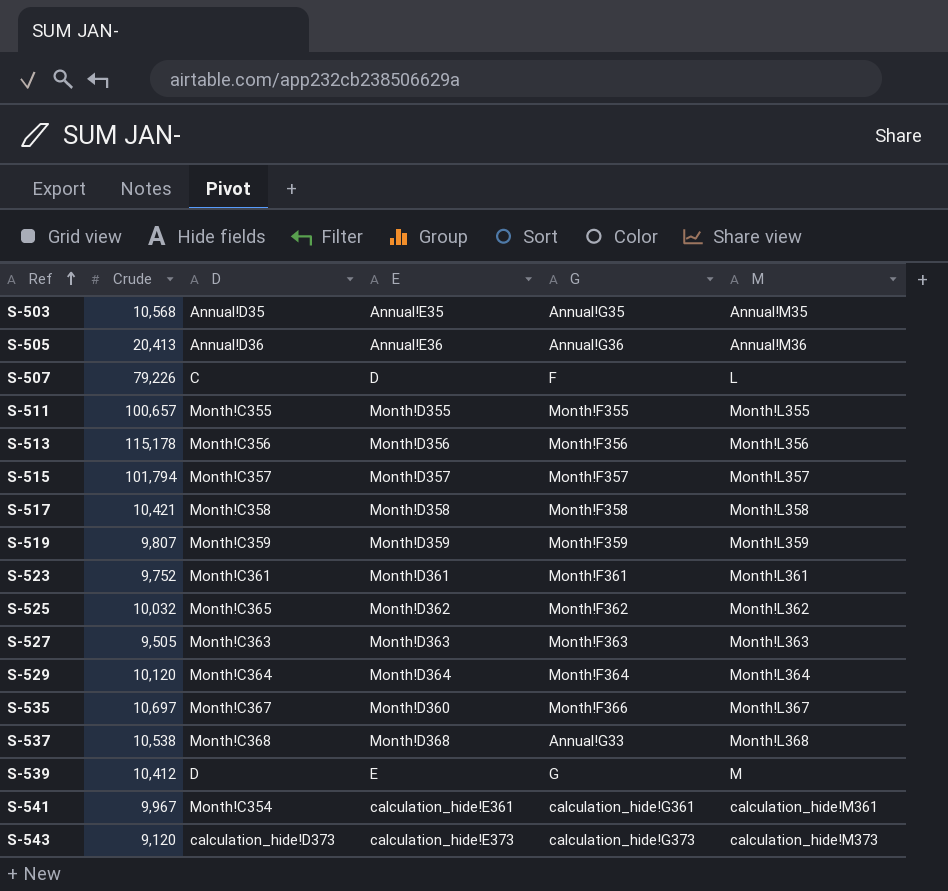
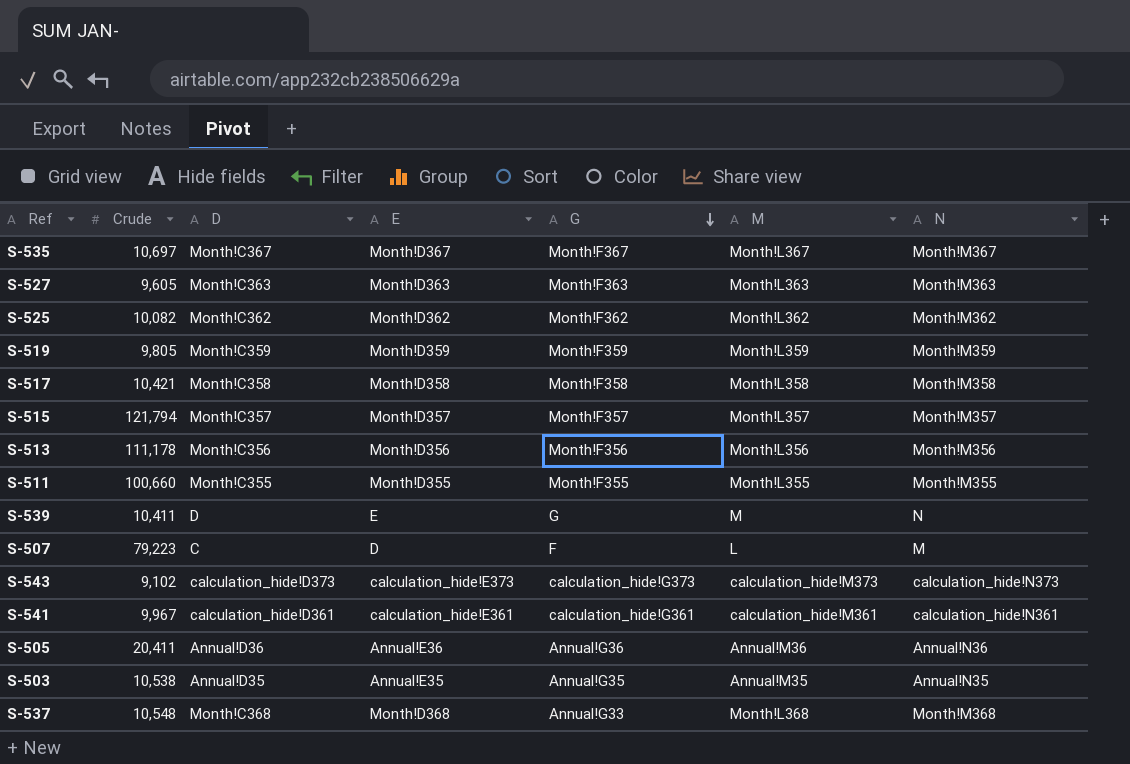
row order: Ref ascending -> G descending
column N | position: none -> 7
row S-523: 9,752 | Month!C361 | Month!D361 | Month!F361 | Month!L361 -> none
row S-529: 10,120 | Month!C364 | Month!D364 | Month!F364 | Month!L364 -> none
S-535 | E: Month!D360 -> Month!D367
S-535 | G: Month!F366 -> Month!F367
S-527 | Crude: 9,505 -> 9,605
S-525 | Crude: 10,032 -> 10,082
S-525 | D: Month!C365 -> Month!C362
S-519 | Crude: 9,807 -> 9,805
S-515 | Crude: 101,794 -> 121,794
S-513 | Crude: 115,178 -> 111,178
S-511 | Crude: 100,657 -> 100,660
S-539 | Crude: 10,412 -> 10,411
S-507 | Crude: 79,226 -> 79,223
S-543 | Crude: 9,120 -> 9,102
S-541 | D: Month!C354 -> calculation_hide!D361
S-505 | Crude: 20,413 -> 20,411
S-503 | Crude: 10,568 -> 10,538
S-537 | Crude: 10,538 -> 10,548

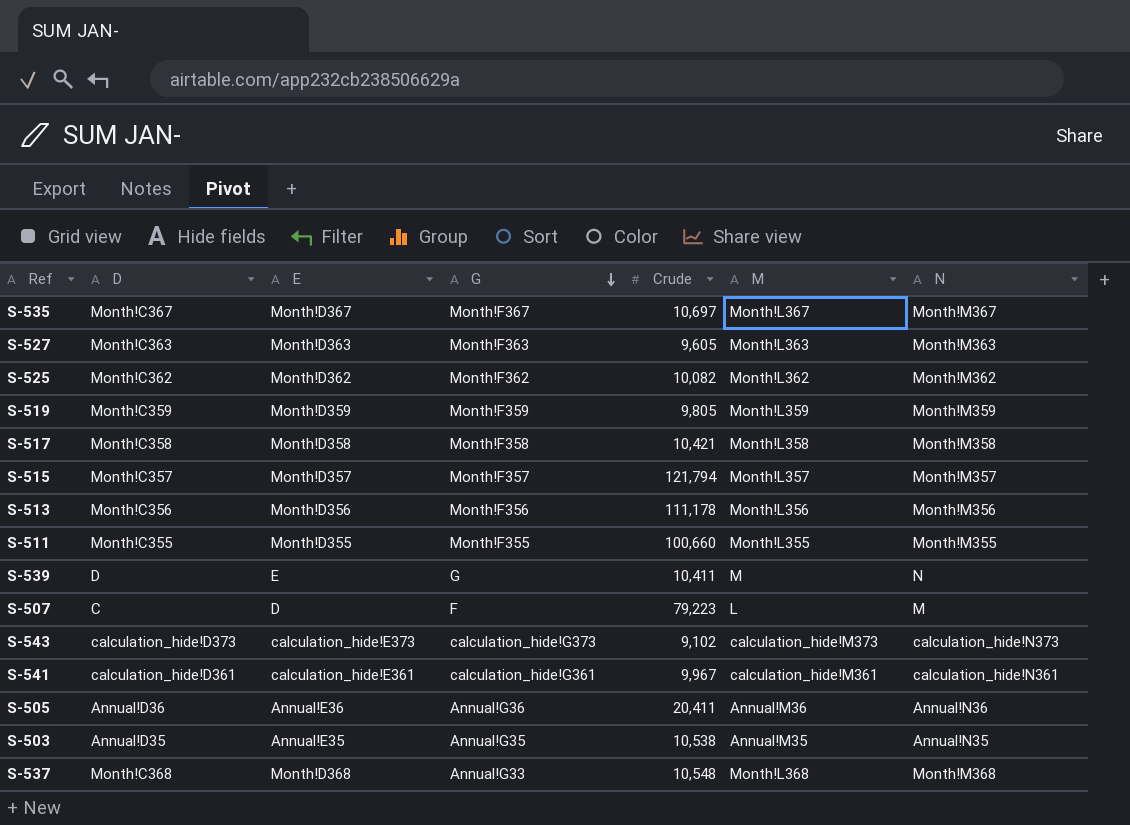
column Crude | position: 2 -> 5

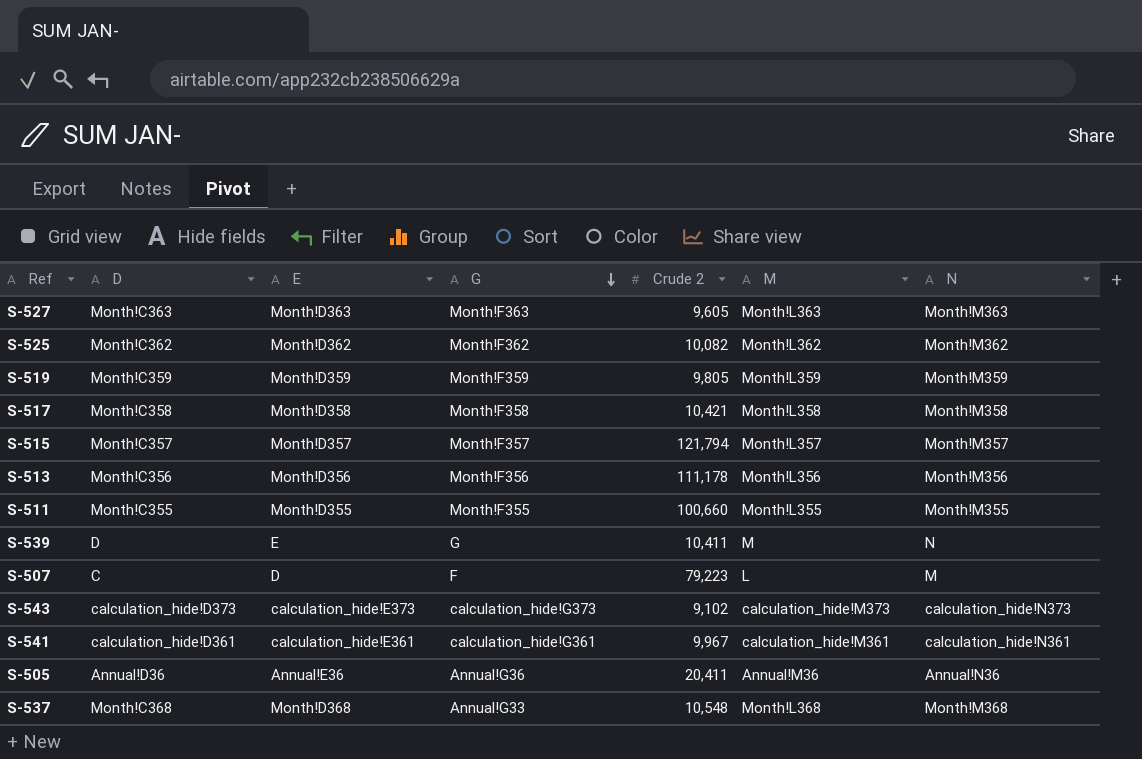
column name: Crude -> Crude 2
row S-535: Month!C367 | Month!D367 | Month!F367 | 10,697 | Month!L367 | Month!M367 -> none
row S-503: Annual!D35 | Annual!E35 | Annual!G35 | 10,538 | Annual!M35 | Annual!N35 -> none

